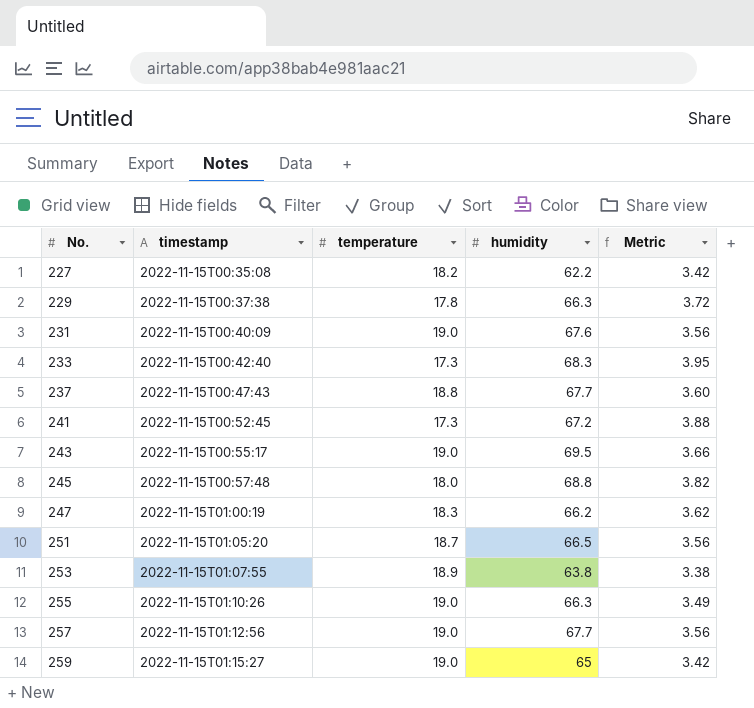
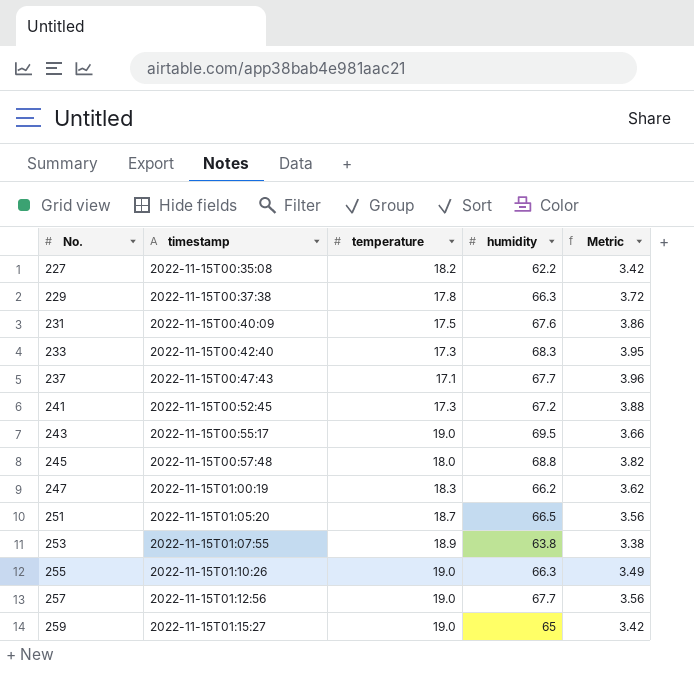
231 | temperature: 19.0 -> 17.5
231 | Metric: 3.56 -> 3.86
237 | temperature: 18.8 -> 17.1
237 | Metric: 3.60 -> 3.96

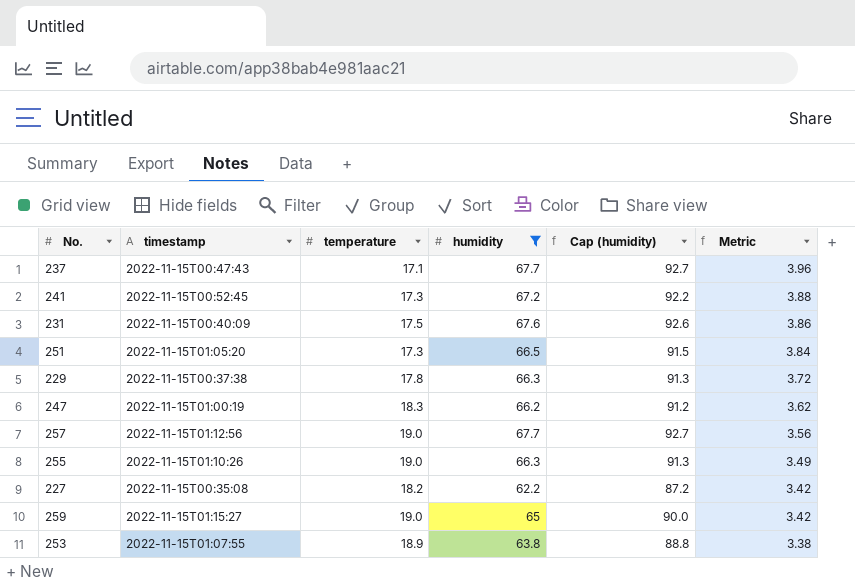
filter: none -> humidity <= 67.7
row order: No. ascending -> Metric descending
column Cap (humidity) | formula: none -> [humidity] + 25
251 | temperature: 18.7 -> 17.3
251 | Metric: 3.56 -> 3.84

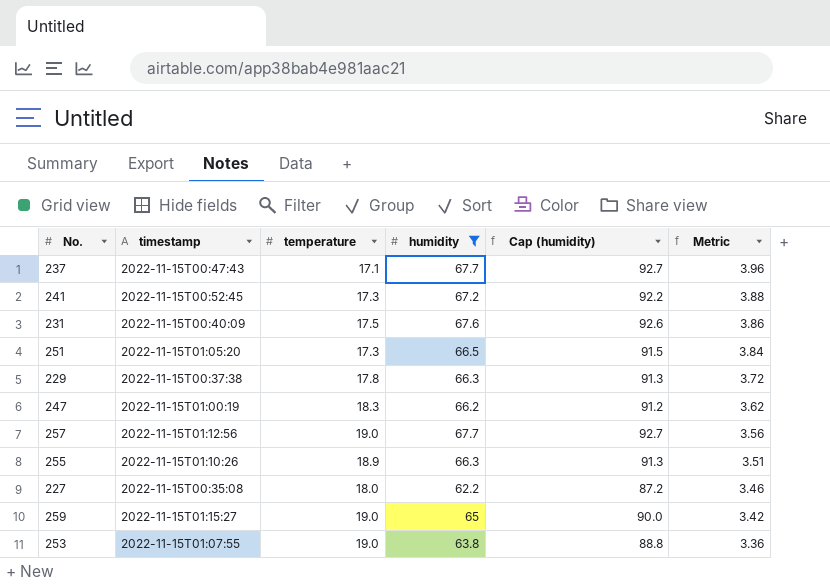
255 | temperature: 19.0 -> 18.9
255 | Metric: 3.49 -> 3.51
227 | temperature: 18.2 -> 18.0
227 | Metric: 3.42 -> 3.46
253 | temperature: 18.9 -> 19.0
253 | Metric: 3.38 -> 3.36

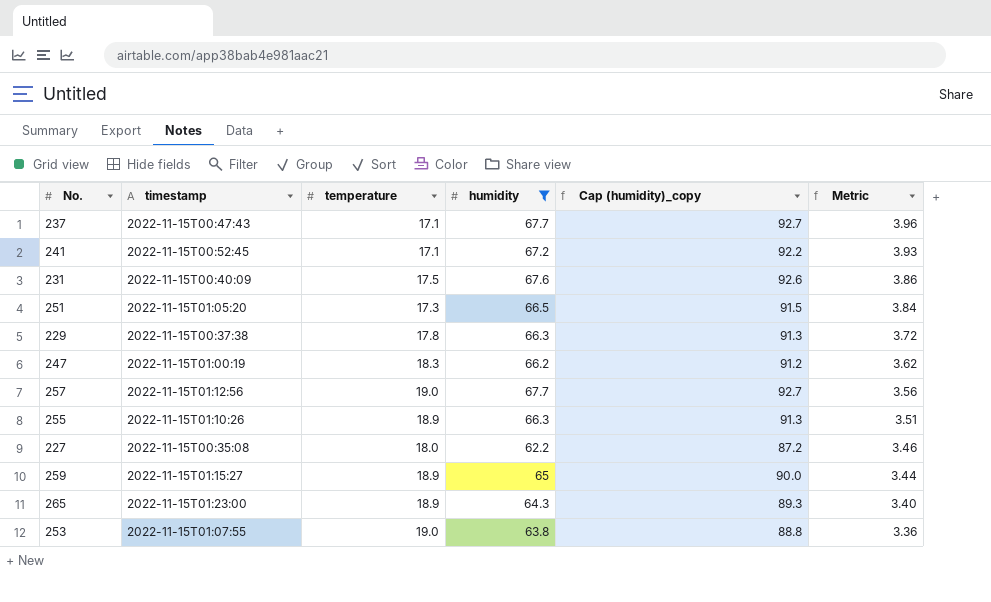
column name: Cap (humidity) -> Cap (humidity)_copy
241 | temperature: 17.3 -> 17.1
241 | Metric: 3.88 -> 3.93
259 | temperature: 19.0 -> 18.9
259 | Metric: 3.42 -> 3.44
row 265: none -> 2022-11-15T01:23:00 | 18.9 | 64.3 | 89.3 | 3.40

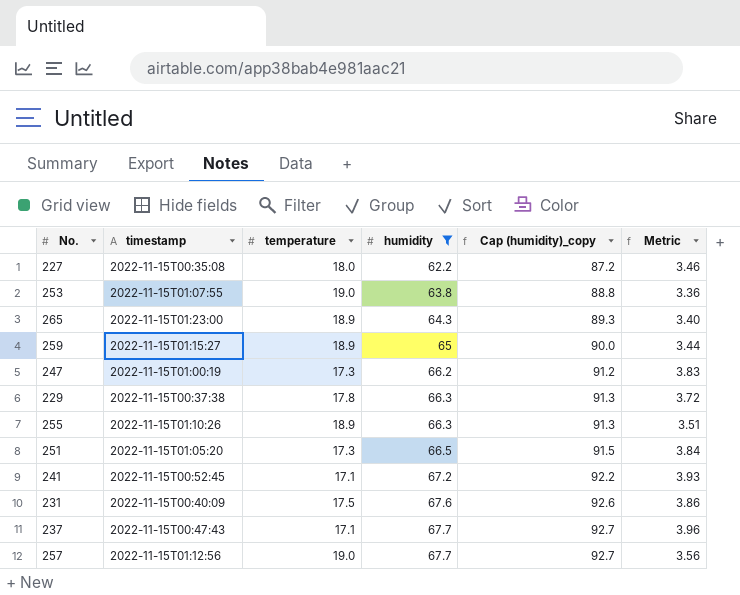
row order: Metric descending -> humidity ascending
247 | temperature: 18.3 -> 17.3
247 | Metric: 3.62 -> 3.83

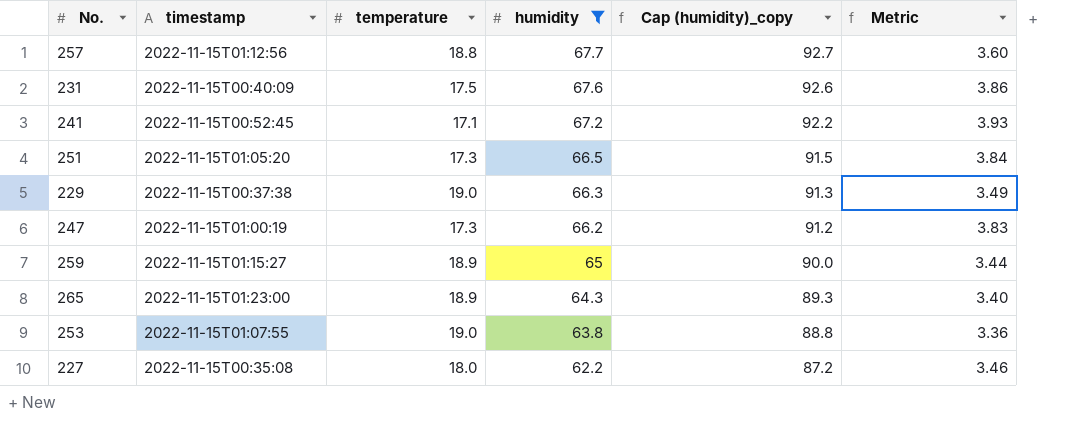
row order: humidity ascending -> humidity descending
row 255: 2022-11-15T01:10:26 | 18.9 | 66.3 | 91.3 | 3.51 -> none
row 237: 2022-11-15T00:47:43 | 17.1 | 67.7 | 92.7 | 3.96 -> none
257 | temperature: 19.0 -> 18.8
257 | Metric: 3.56 -> 3.60
229 | temperature: 17.8 -> 19.0
229 | Metric: 3.72 -> 3.49

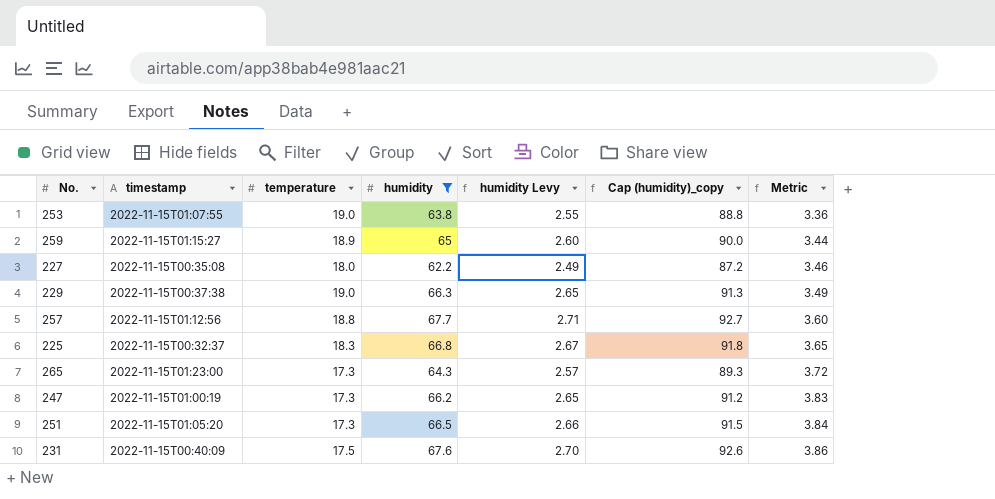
row order: humidity descending -> Metric ascending
column humidity Levy | formula: none -> [humidity] * 0.04
row 241: 2022-11-15T00:52:45 | 17.1 | 67.2 | 92.2 | 3.93 -> none
row 225: none -> 2022-11-15T00:32:37 | 18.3 | 66.8 | 2.67 | 91.8 | 3.65
265 | temperature: 18.9 -> 17.3
265 | Metric: 3.40 -> 3.72

